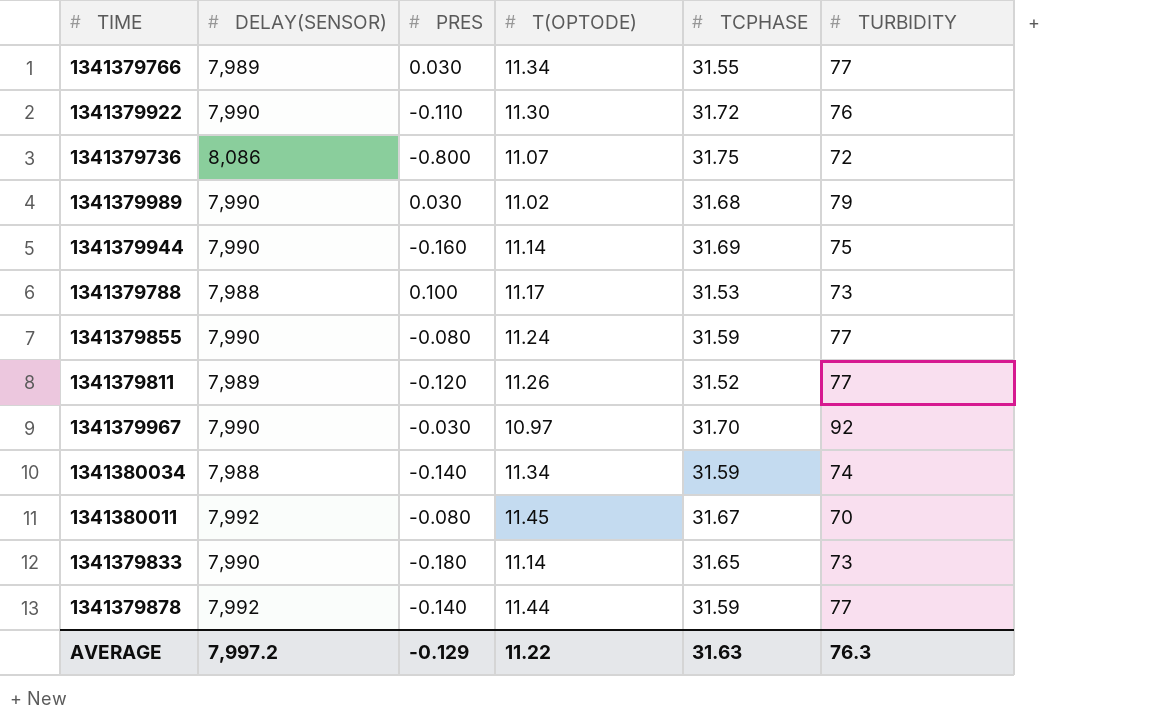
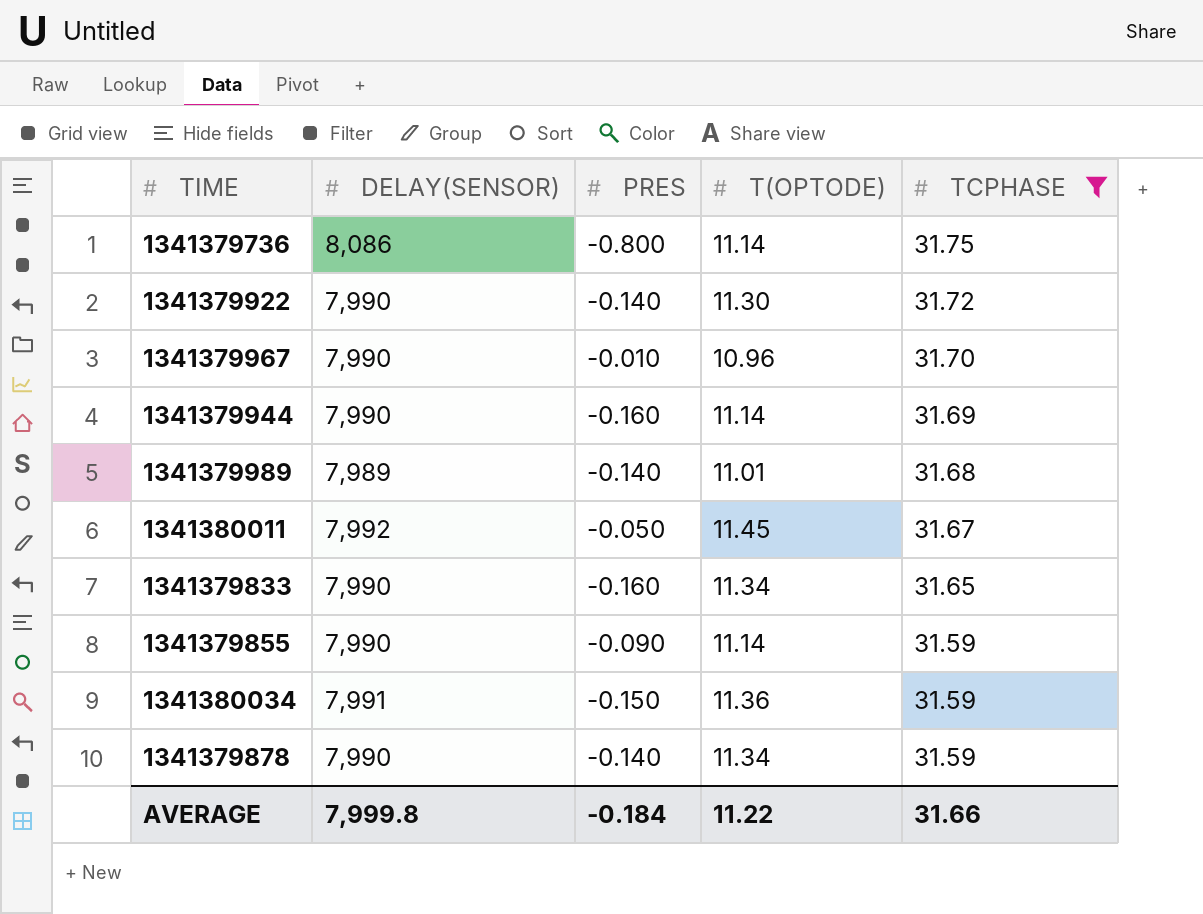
filter: none -> TCPHASE >= 31.59
row order: none -> TCPHASE descending
column TURBIDITY | position: 6 -> none
1341379736 | T(OPTODE): 11.07 -> 11.14
1341379922 | PRES: -0.110 -> -0.140
1341379967 | PRES: -0.030 -> -0.010
1341379967 | T(OPTODE): 10.97 -> 10.96
1341379989 | DELAY(SENSOR): 7,990 -> 7,989
1341379989 | PRES: 0.030 -> -0.140
1341379989 | T(OPTODE): 11.02 -> 11.01
1341380011 | PRES: -0.080 -> -0.050
1341379833 | PRES: -0.180 -> -0.160
1341379833 | T(OPTODE): 11.14 -> 11.34
1341379855 | PRES: -0.080 -> -0.090
1341379855 | T(OPTODE): 11.24 -> 11.14
1341380034 | DELAY(SENSOR): 7,988 -> 7,991
1341380034 | PRES: -0.140 -> -0.150
1341380034 | T(OPTODE): 11.34 -> 11.36
1341379878 | DELAY(SENSOR): 7,992 -> 7,990
1341379878 | T(OPTODE): 11.44 -> 11.34
AVERAGE | DELAY(SENSOR): 7,997.2 -> 7,999.8
AVERAGE | PRES: -0.129 -> -0.184
AVERAGE | TCPHASE: 31.63 -> 31.66

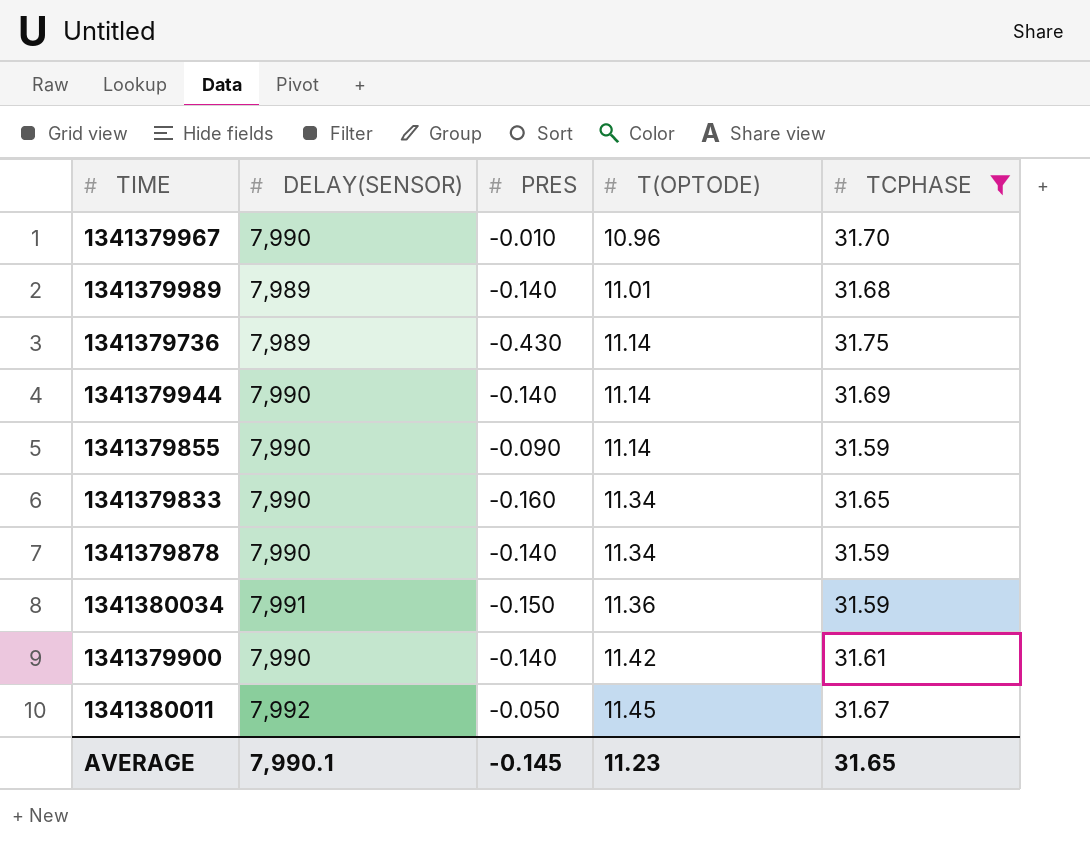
row order: TCPHASE descending -> T(OPTODE) ascending
row 1341379922: 7,990 | -0.140 | 11.30 | 31.72 -> none
1341379736 | DELAY(SENSOR): 8,086 -> 7,989
1341379736 | PRES: -0.800 -> -0.430
1341379944 | PRES: -0.160 -> -0.140
row 1341379900: none -> 7,990 | -0.140 | 11.42 | 31.61
AVERAGE | DELAY(SENSOR): 7,999.8 -> 7,990.1
AVERAGE | PRES: -0.184 -> -0.145
AVERAGE | T(OPTODE): 11.22 -> 11.23
AVERAGE | TCPHASE: 31.66 -> 31.65

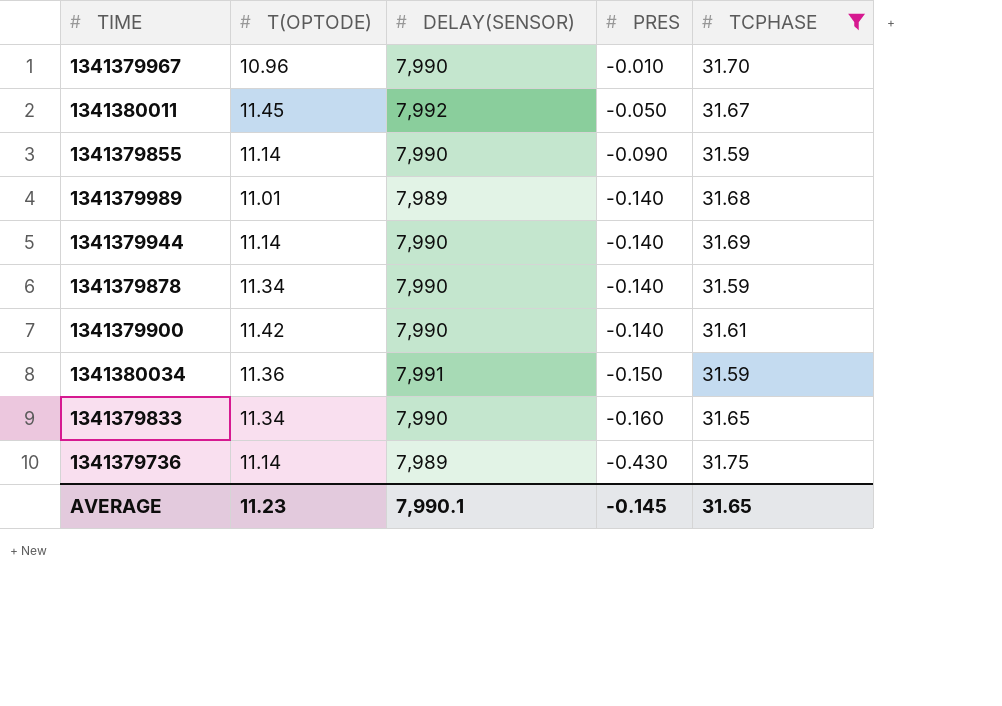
row order: T(OPTODE) ascending -> PRES descending
column T(OPTODE) | position: 4 -> 2

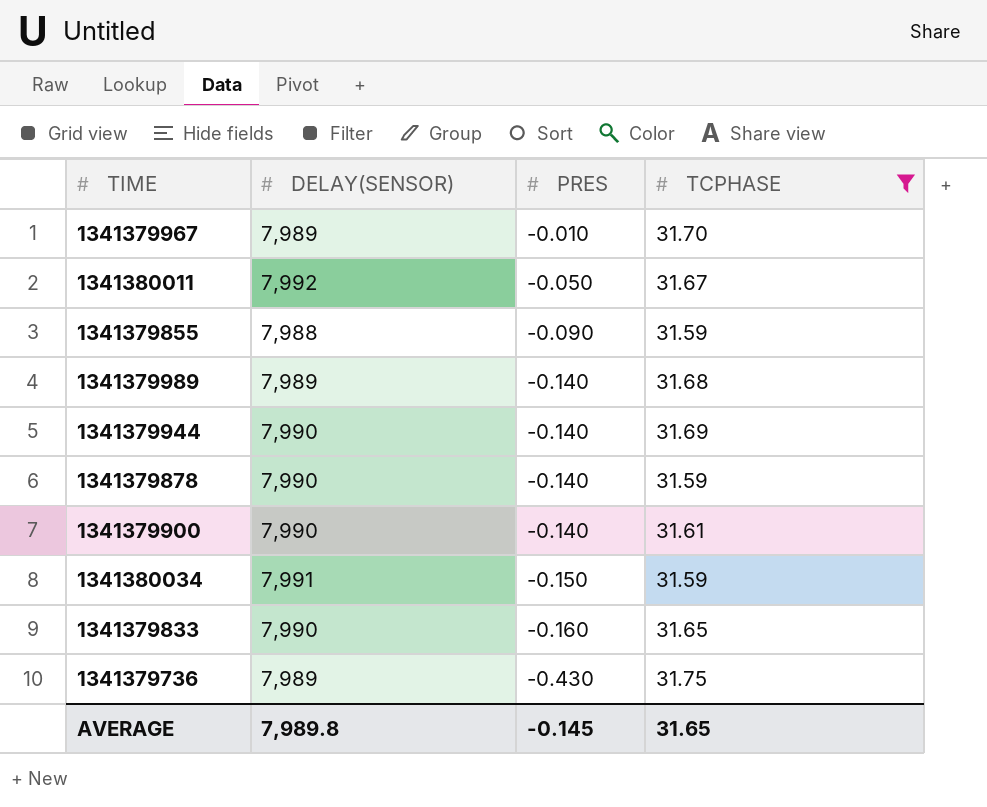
column T(OPTODE) | position: 2 -> none
1341379967 | DELAY(SENSOR): 7,990 -> 7,989
1341379855 | DELAY(SENSOR): 7,990 -> 7,988
AVERAGE | DELAY(SENSOR): 7,990.1 -> 7,989.8

